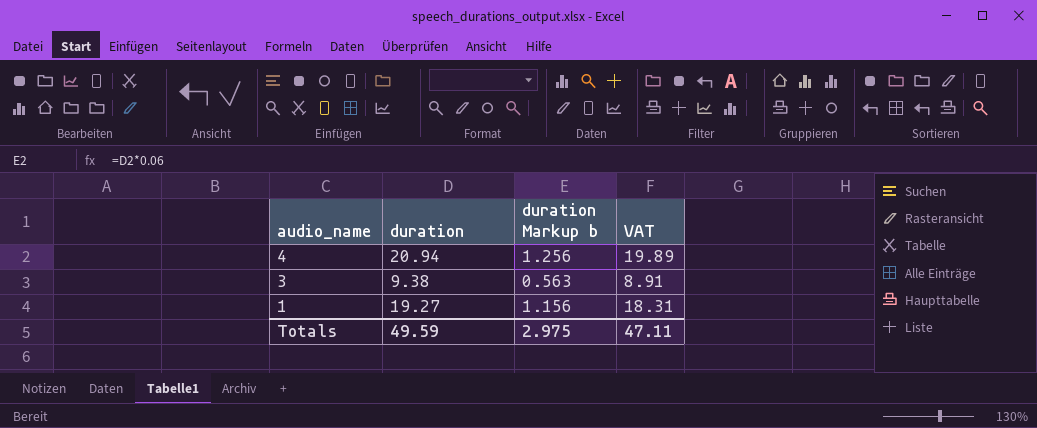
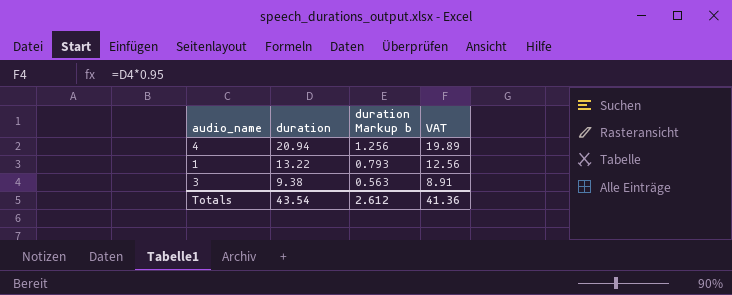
row order: audio_name descending -> duration descending
1 | duration: 19.27 -> 13.22
1 | duration Markup b: 1.156 -> 0.793
1 | VAT: 18.31 -> 12.56
Totals | duration: 49.59 -> 43.54
Totals | duration Markup b: 2.975 -> 2.612
Totals | VAT: 47.11 -> 41.36

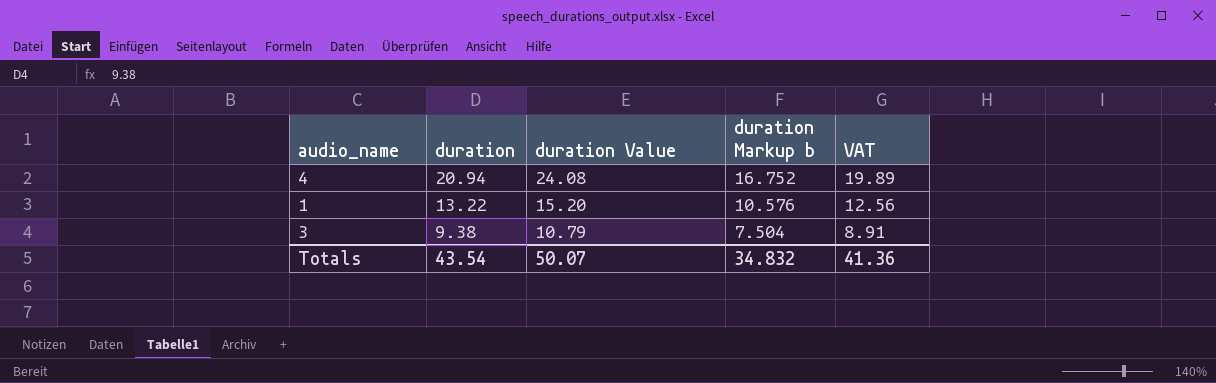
column duration Value | formula: none -> [duration] * 1.15
column duration Markup b | formula: [duration] * 0.06 -> [duration] * 0.8
Totals | duration Markup b: 2.612 -> 34.832

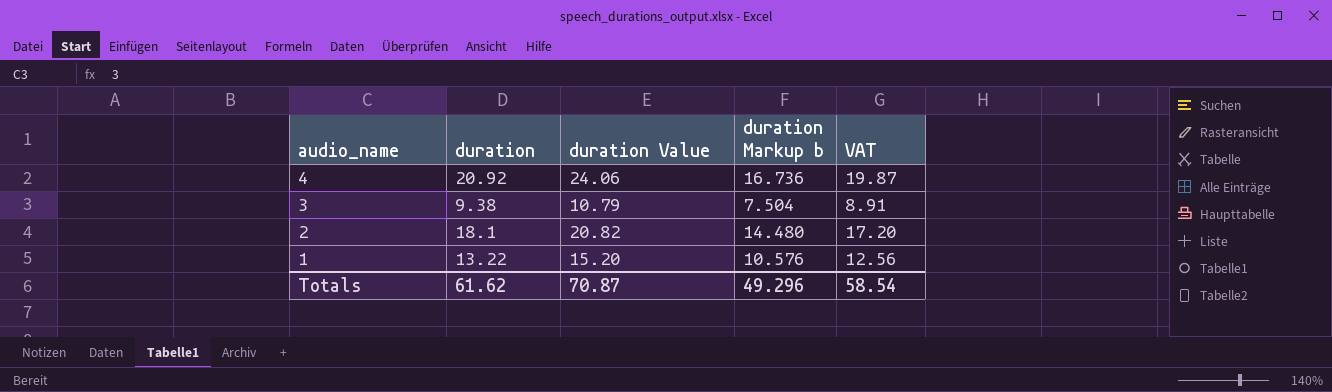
row order: duration descending -> audio_name descending
4 | duration: 20.94 -> 20.92
4 | duration Value: 24.08 -> 24.06
4 | duration Markup b: 16.752 -> 16.736
4 | VAT: 19.89 -> 19.87
row 2: none -> 18.1 | 20.82 | 14.480 | 17.20
Totals | duration: 43.54 -> 61.62
Totals | duration Value: 50.07 -> 70.87
Totals | duration Markup b: 34.832 -> 49.296
Totals | VAT: 41.36 -> 58.54

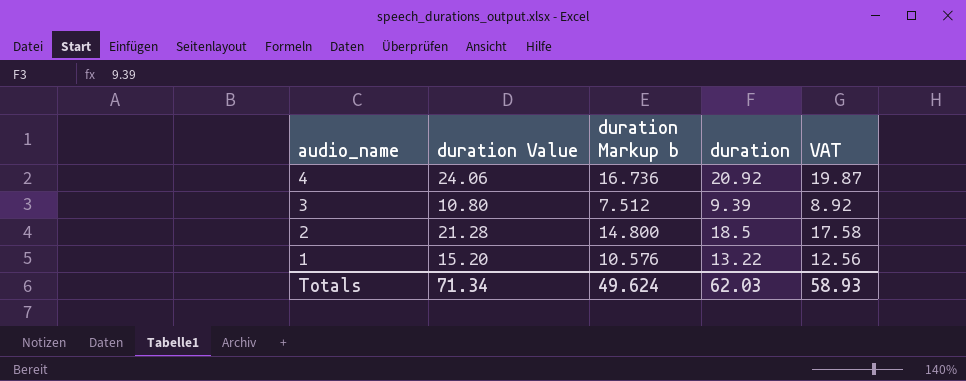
column duration | position: 2 -> 4
3 | duration Value: 10.79 -> 10.80
3 | duration Markup b: 7.504 -> 7.512
3 | duration: 9.38 -> 9.39
3 | VAT: 8.91 -> 8.92
2 | duration Value: 20.82 -> 21.28
2 | duration Markup b: 14.480 -> 14.800
2 | duration: 18.1 -> 18.5
2 | VAT: 17.20 -> 17.58
Totals | duration Value: 70.87 -> 71.34
Totals | duration Markup b: 49.296 -> 49.624
Totals | duration: 61.62 -> 62.03
Totals | VAT: 58.54 -> 58.93

